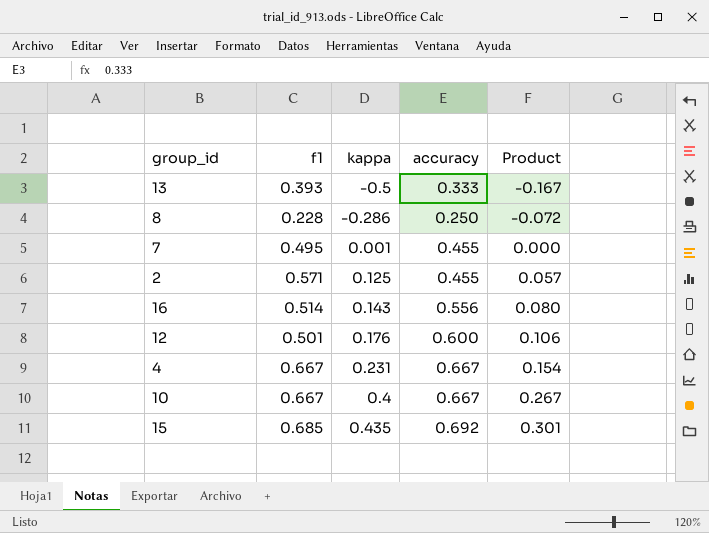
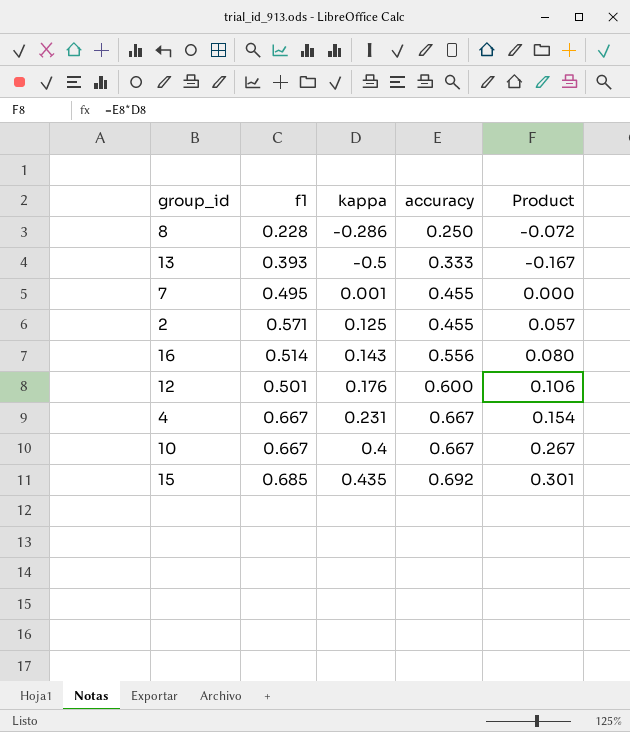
row order: kappa ascending -> accuracy ascending

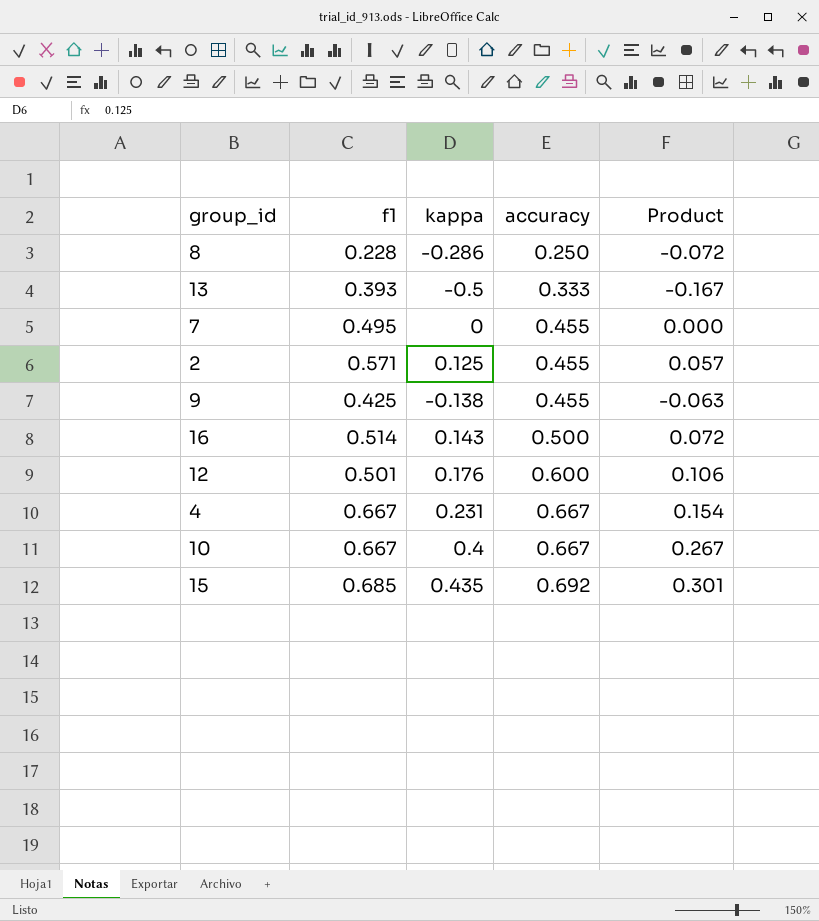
7 | kappa: 0.001 -> 0
row 9: none -> 0.425 | -0.138 | 0.455 | -0.063
16 | accuracy: 0.556 -> 0.500
16 | Product: 0.080 -> 0.072

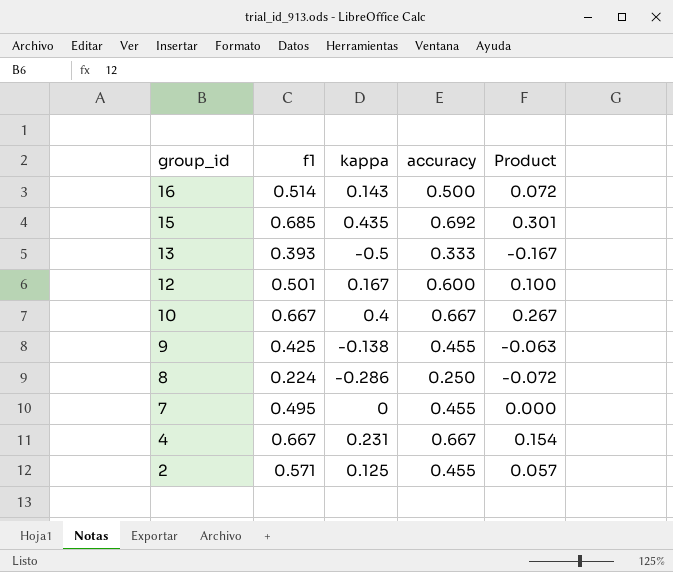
row order: accuracy ascending -> group_id descending
12 | kappa: 0.176 -> 0.167
12 | Product: 0.106 -> 0.100
8 | f1: 0.228 -> 0.224

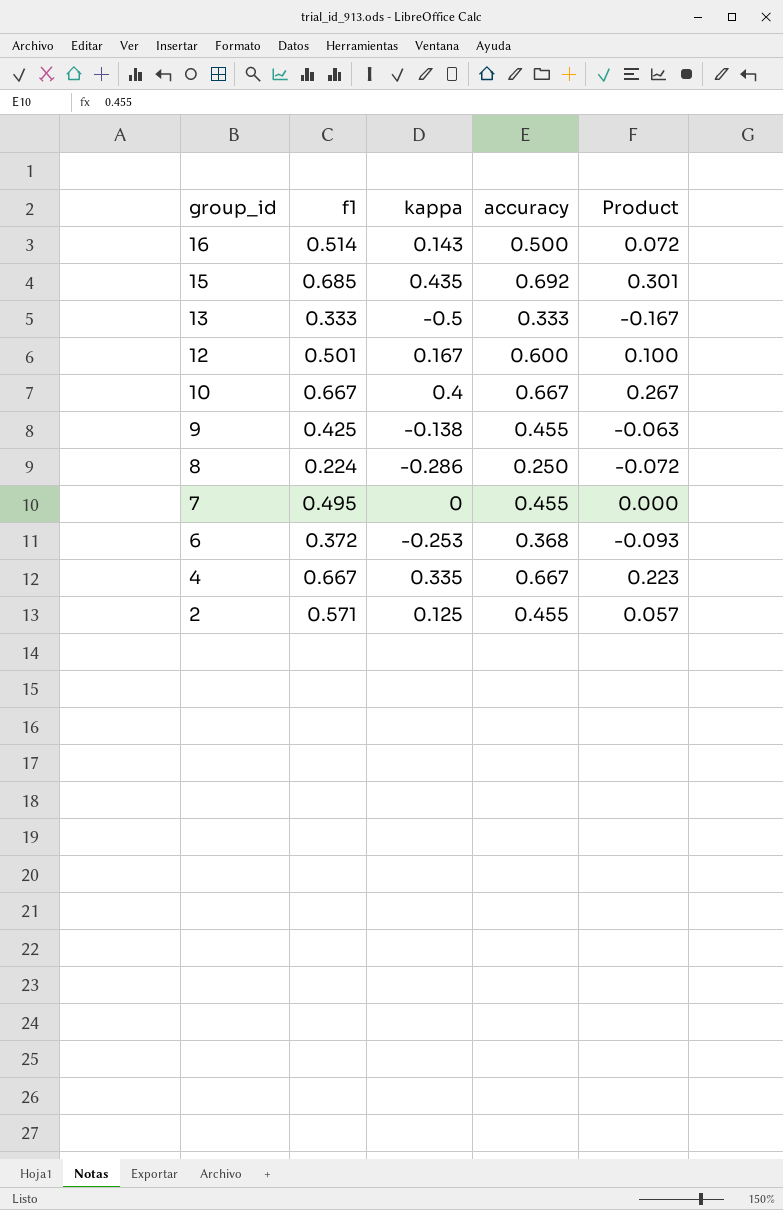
13 | f1: 0.393 -> 0.333
row 6: none -> 0.372 | -0.253 | 0.368 | -0.093
4 | kappa: 0.231 -> 0.335
4 | Product: 0.154 -> 0.223

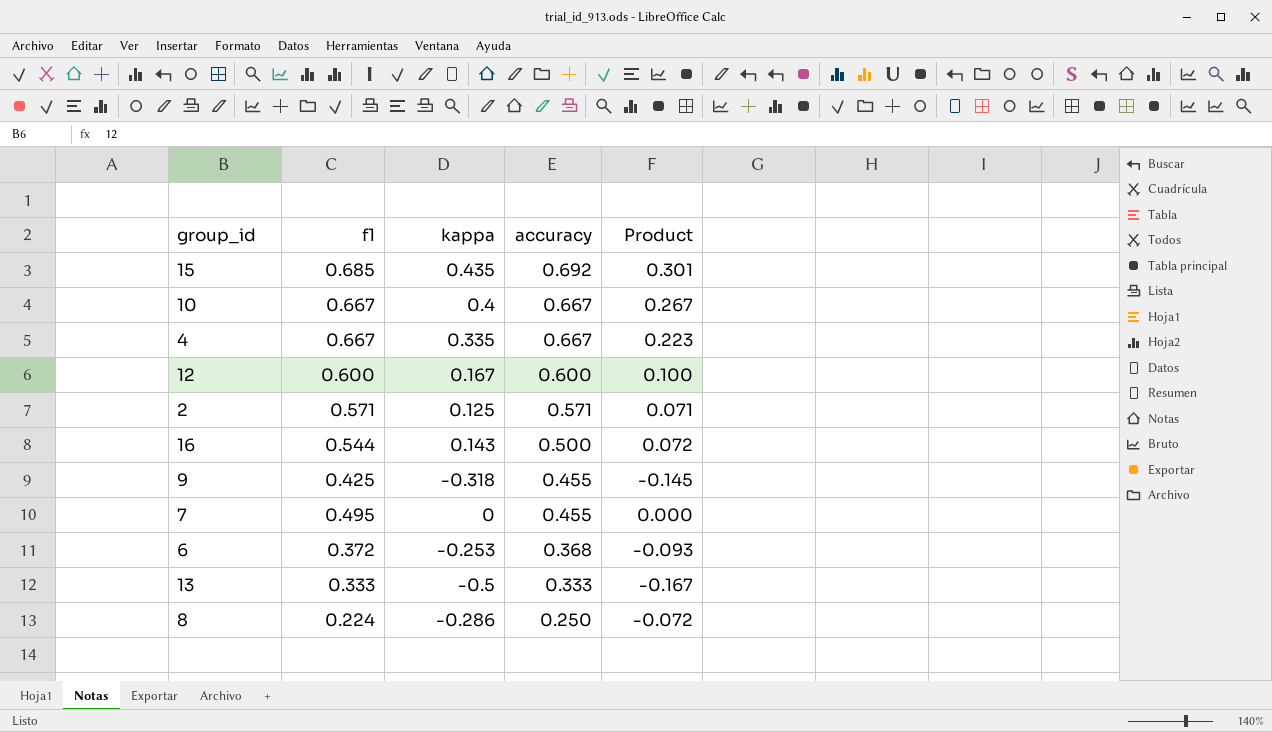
row order: group_id descending -> accuracy descending
12 | f1: 0.501 -> 0.600
2 | accuracy: 0.455 -> 0.571
2 | Product: 0.057 -> 0.071
16 | f1: 0.514 -> 0.544
9 | kappa: -0.138 -> -0.318
9 | Product: -0.063 -> -0.145

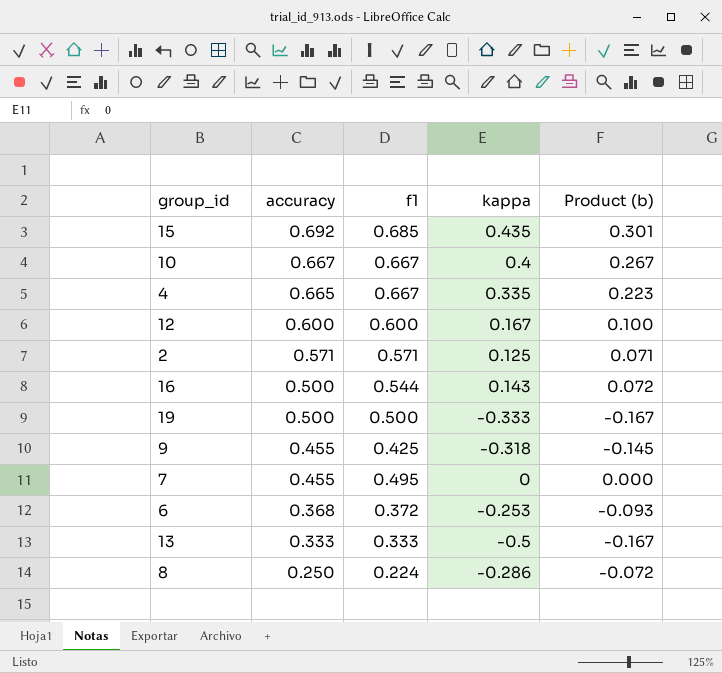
column accuracy | position: 4 -> 2
column name: Product -> Product (b)
4 | accuracy: 0.667 -> 0.665
row 19: none -> 0.500 | 0.500 | -0.333 | -0.167

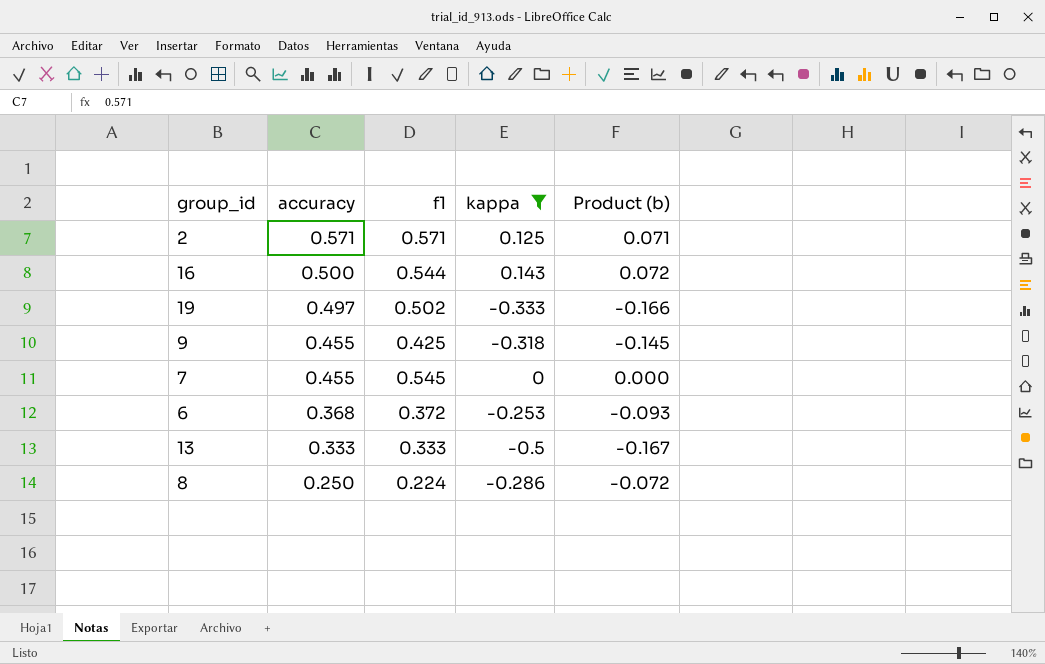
filter: none -> kappa <= 0.143
19 | accuracy: 0.500 -> 0.497
19 | f1: 0.500 -> 0.502
19 | Product (b): -0.167 -> -0.166
7 | f1: 0.495 -> 0.545

